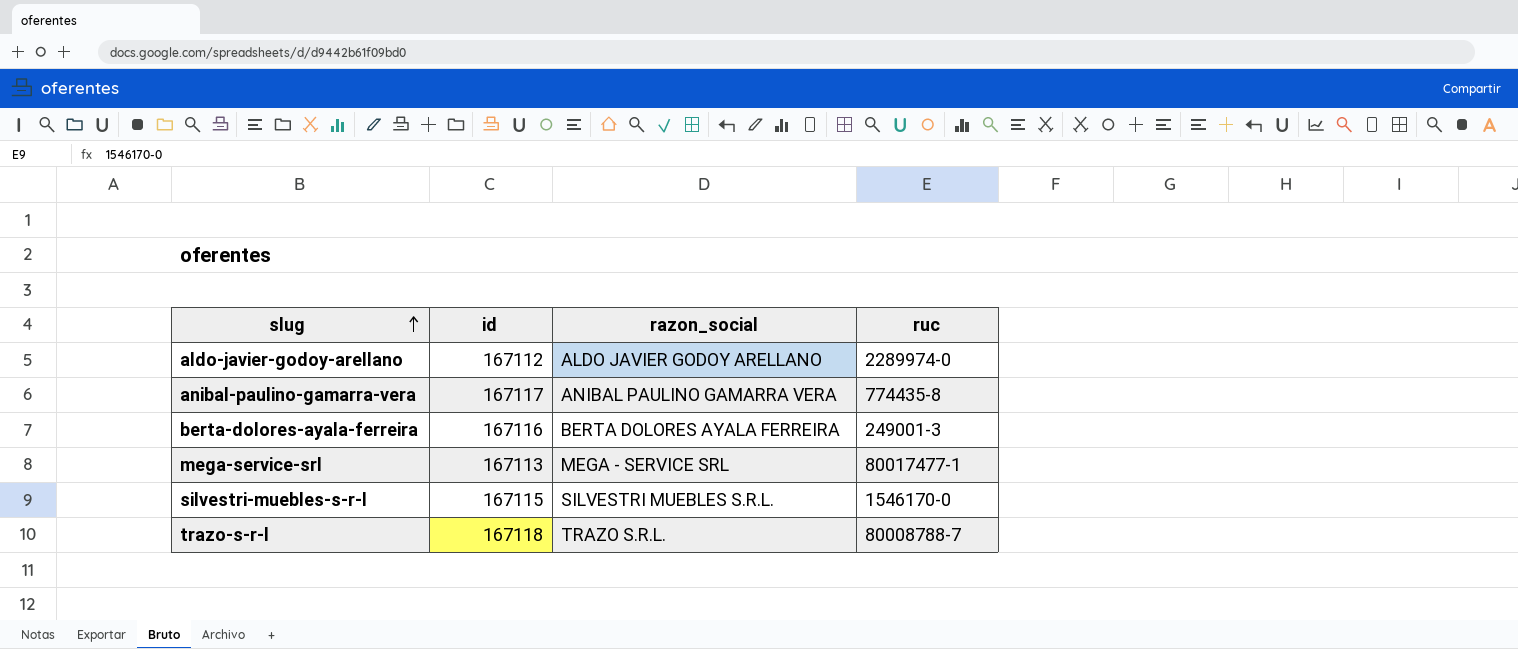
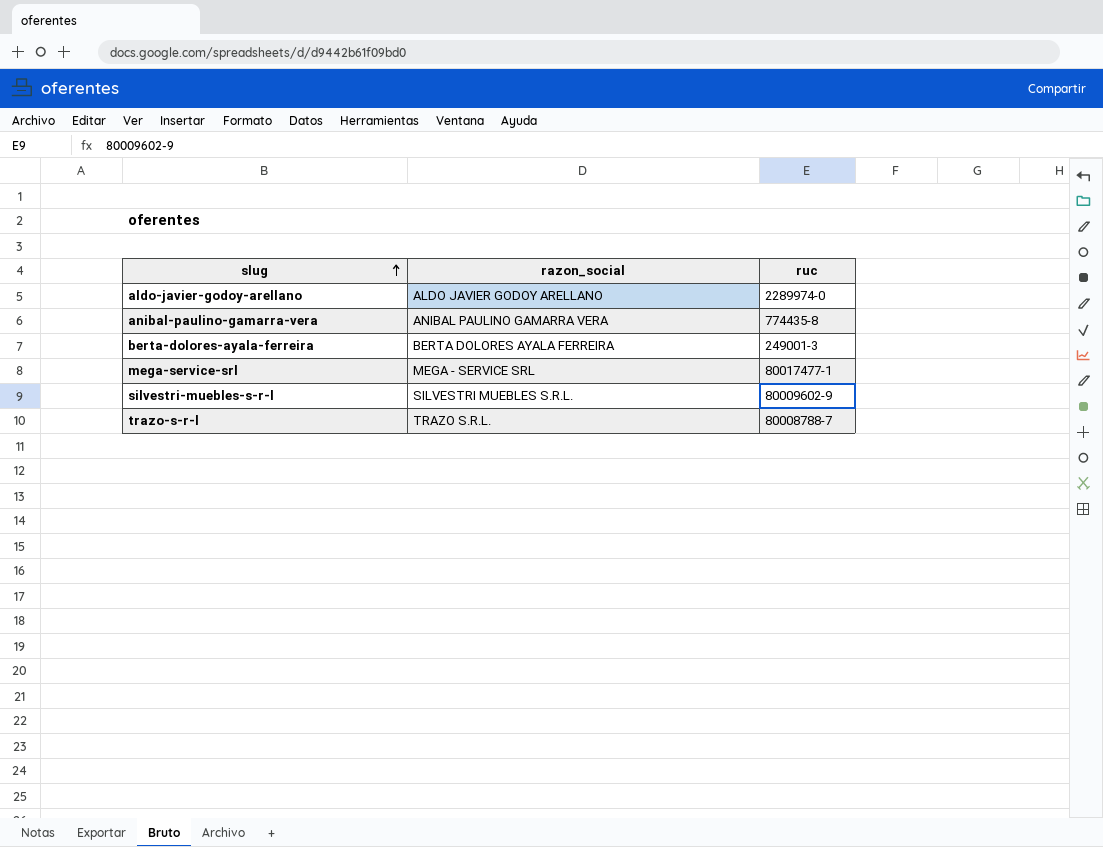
column id | position: 2 -> none
silvestri-muebles-s-r-l | ruc: 1546170-0 -> 80009602-9

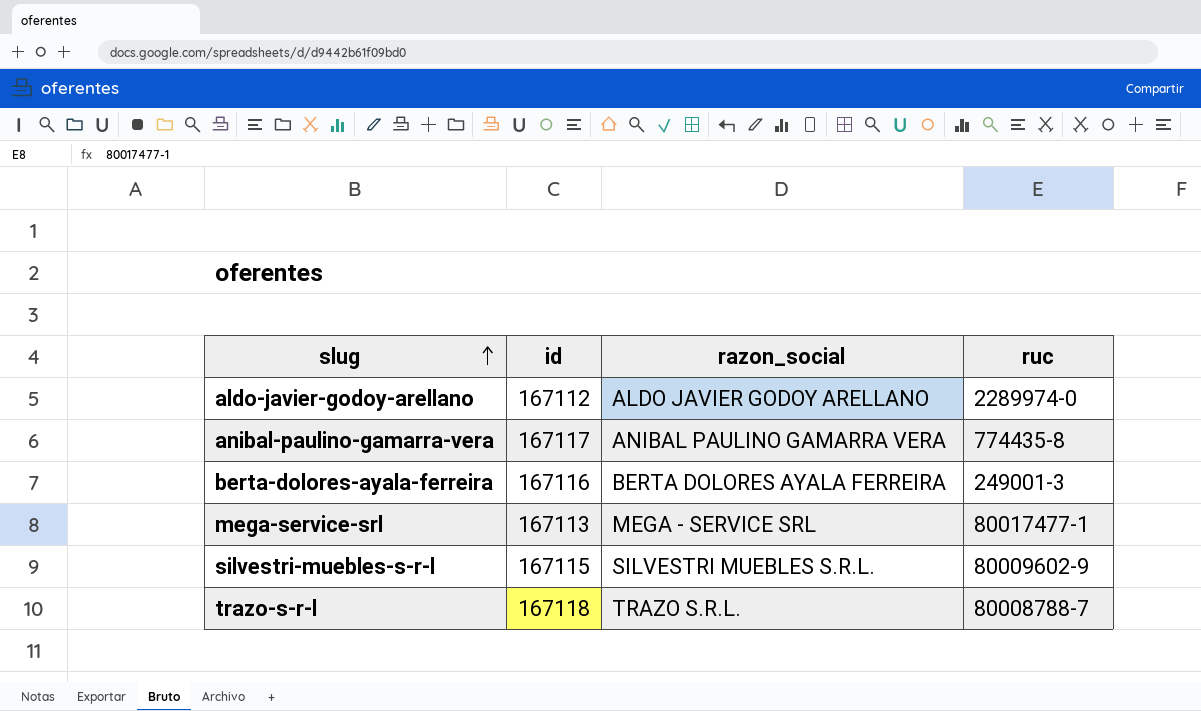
column id | position: none -> 2

